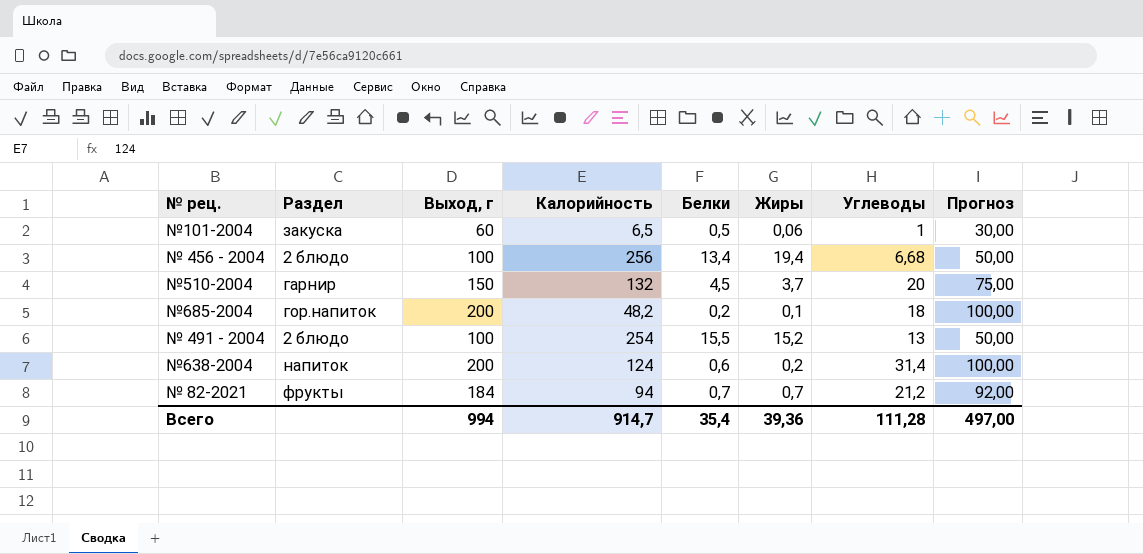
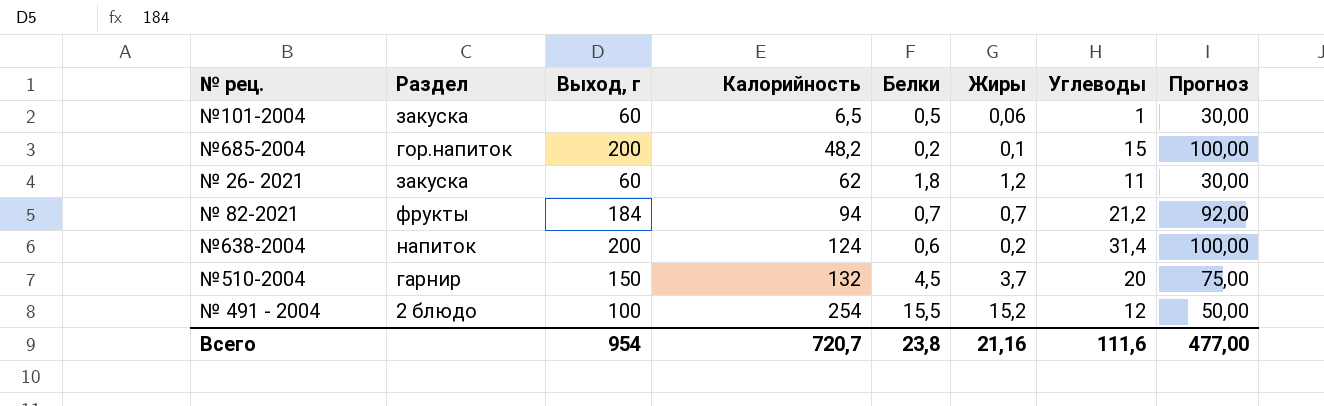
row order: none -> Калорийность ascending
row № 456 - 2004: 2 блюдо | 100 | 256 | 13,4 | 19,4 | 6,68 | 50,00 -> none
№685-2004 | Углеводы: 18 -> 15
row № 26- 2021: none -> закуска | 60 | 62 | 1,8 | 1,2 | 11 | 30,00
№ 491 - 2004 | Углеводы: 13 -> 12
Всего | Выход, г: 994 -> 954
Всего | Калорийность: 914,7 -> 720,7
Всего | Белки: 35,4 -> 23,8
Всего | Жиры: 39,36 -> 21,16
Всего | Углеводы: 111,28 -> 111,6
Всего | Прогноз: 497,00 -> 477,00

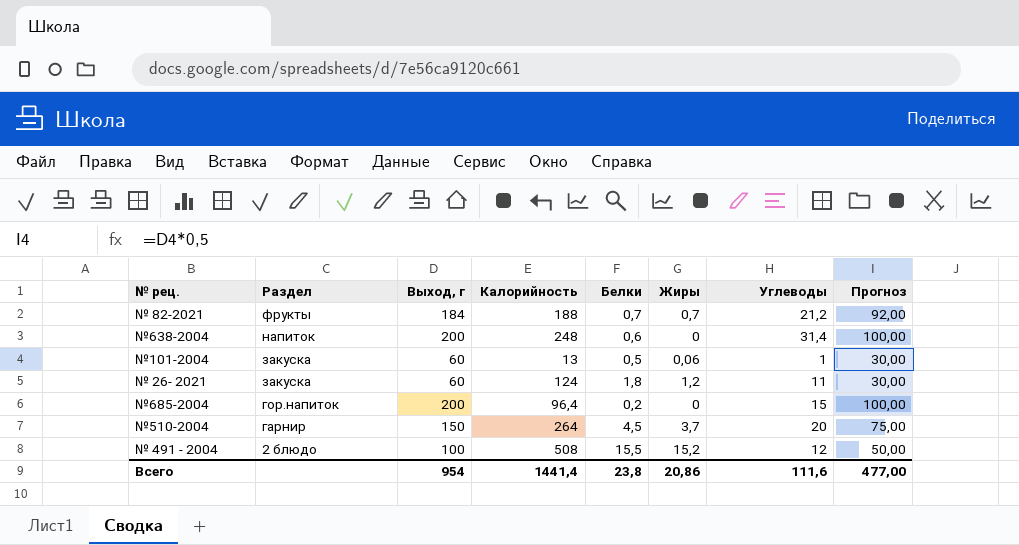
row order: Калорийность ascending -> Раздел descending
№ 82-2021 | Калорийность: 94 -> 188
№638-2004 | Калорийность: 124 -> 248
№638-2004 | Жиры: 0,2 -> 0
№101-2004 | Калорийность: 6,5 -> 13
№ 26- 2021 | Калорийность: 62 -> 124
№685-2004 | Калорийность: 48,2 -> 96,4
№685-2004 | Жиры: 0,1 -> 0
№510-2004 | Калорийность: 132 -> 264
№ 491 - 2004 | Калорийность: 254 -> 508
Всего | Калорийность: 720,7 -> 1441,4
Всего | Жиры: 21,16 -> 20,86

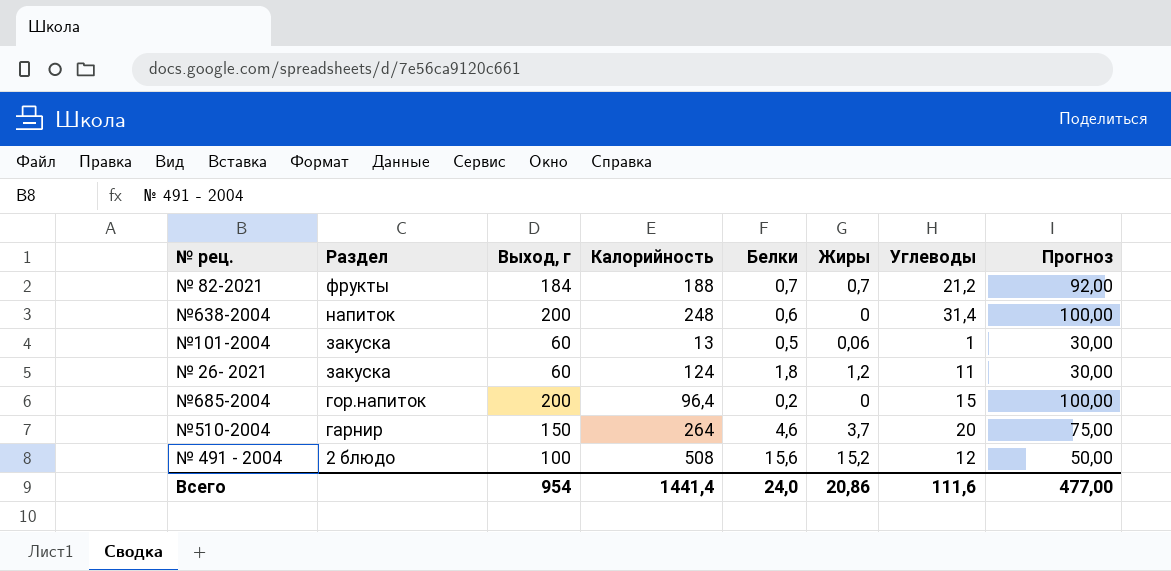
№510-2004 | Белки: 4,5 -> 4,6
№ 491 - 2004 | Белки: 15,5 -> 15,6
Всего | Белки: 23,8 -> 24,0

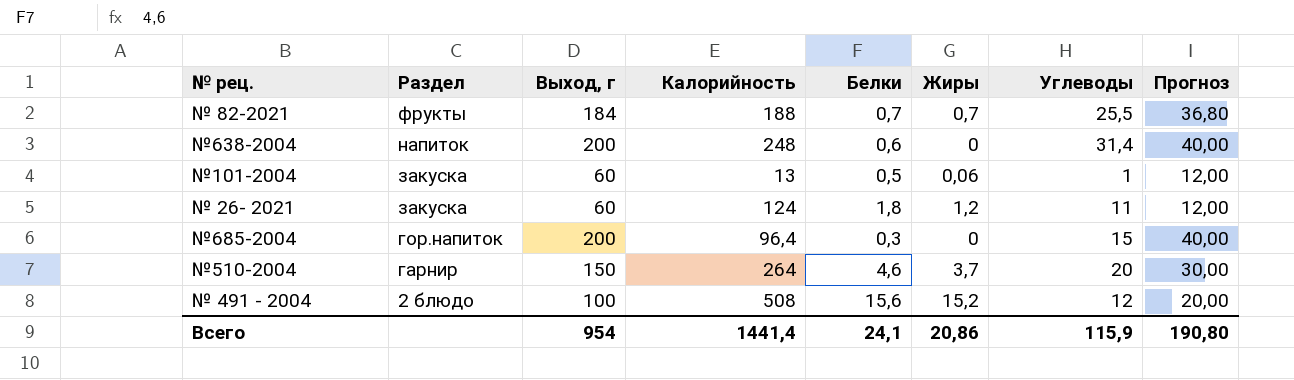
column Прогноз | formula: [Выход, г] * 0,5 -> [Выход, г] * 0,2
№ 82-2021 | Углеводы: 21,2 -> 25,5
№685-2004 | Белки: 0,2 -> 0,3
Всего | Белки: 24,0 -> 24,1
Всего | Углеводы: 111,6 -> 115,9
Всего | Прогноз: 477,00 -> 190,80

